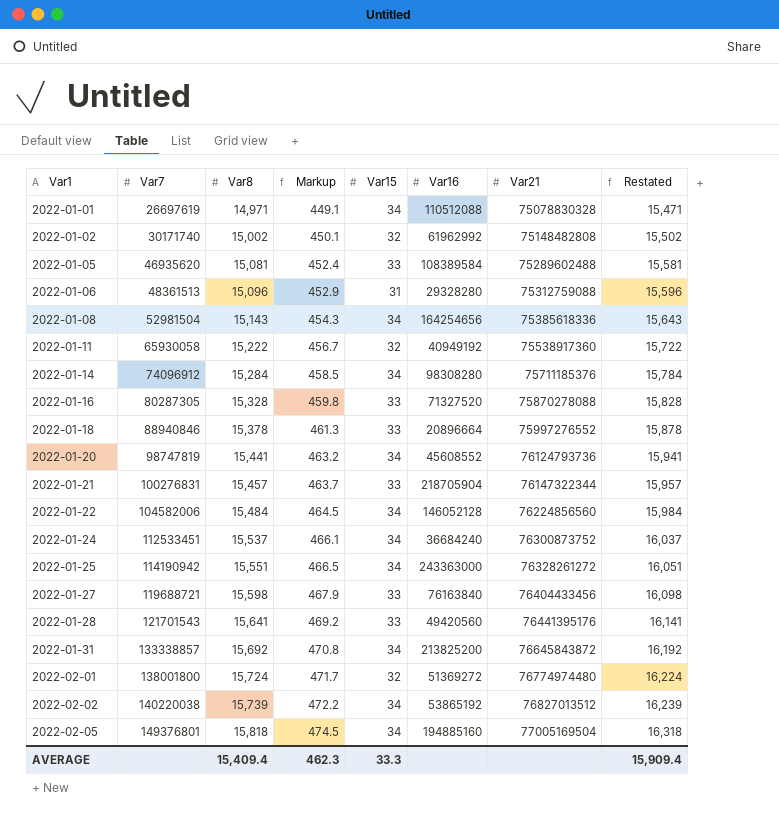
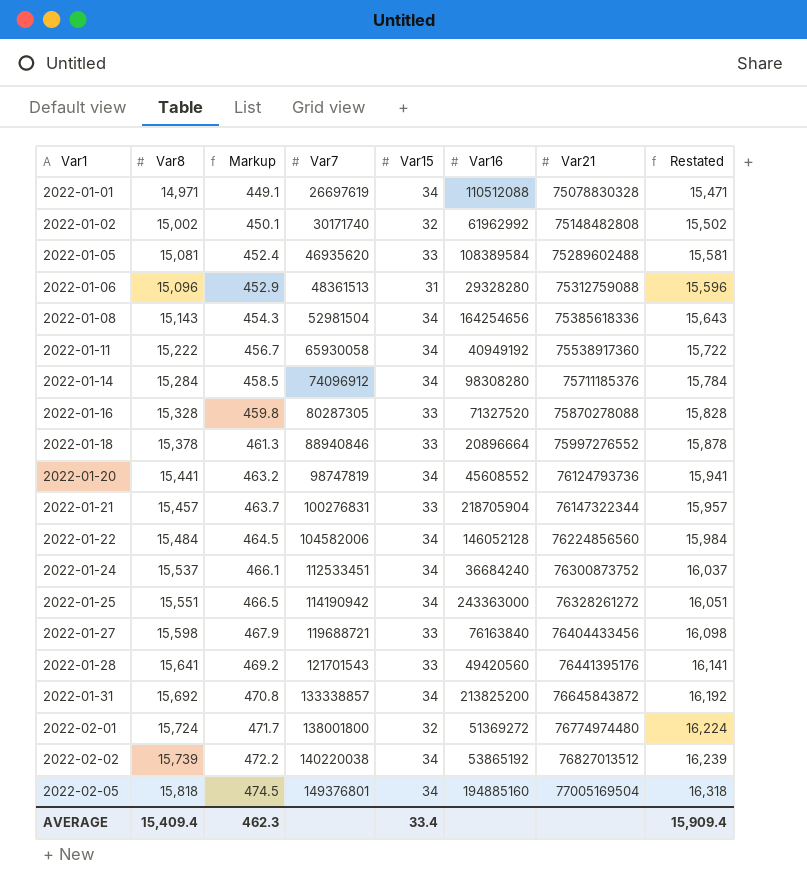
column Var7 | position: 2 -> 4
2022-01-11 | Var15: 32 -> 34
AVERAGE | Var15: 33.3 -> 33.4

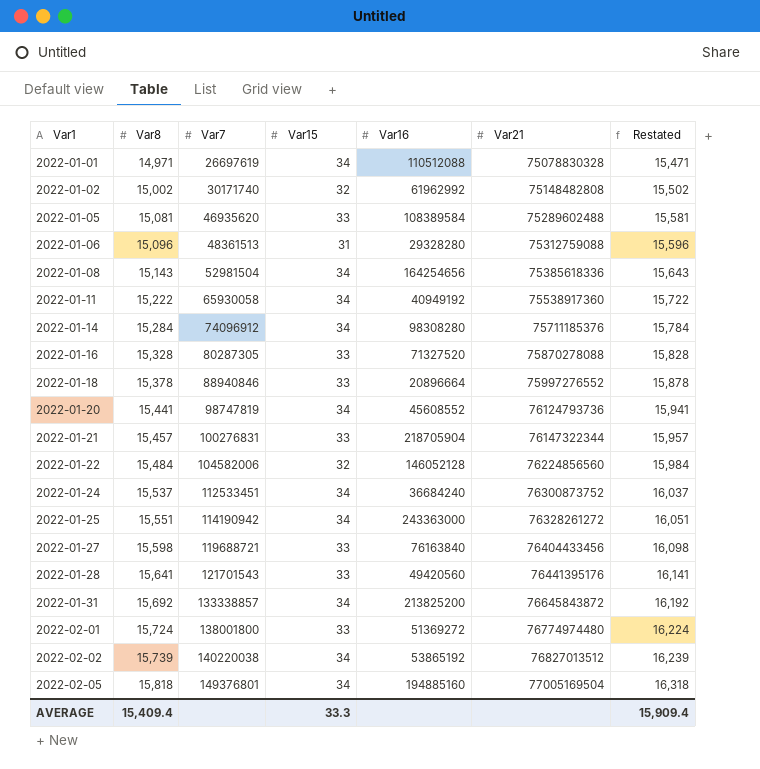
column Markup | formula: [Var8] * 0.03 -> none
2022-01-22 | Var15: 34 -> 32
2022-02-01 | Var15: 32 -> 33
AVERAGE | Var15: 33.4 -> 33.3

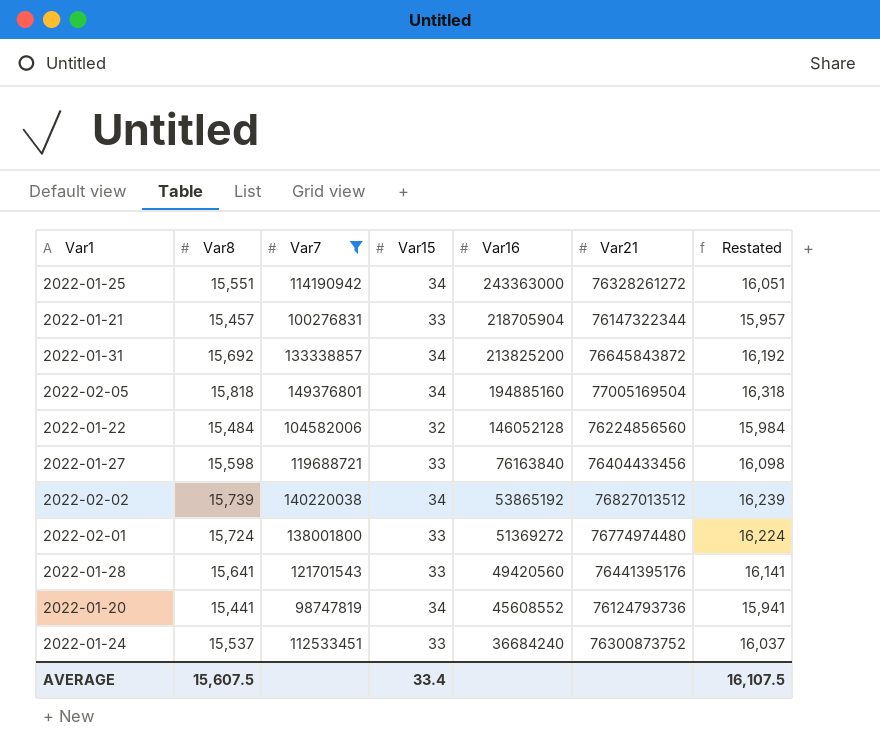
filter: none -> Var7 >= 98747819
row order: Var1 ascending -> Var16 descending
2022-01-24 | Var15: 34 -> 33
AVERAGE | Var8: 15,409.4 -> 15,607.5
AVERAGE | Var15: 33.3 -> 33.4
AVERAGE | Restated: 15,909.4 -> 16,107.5

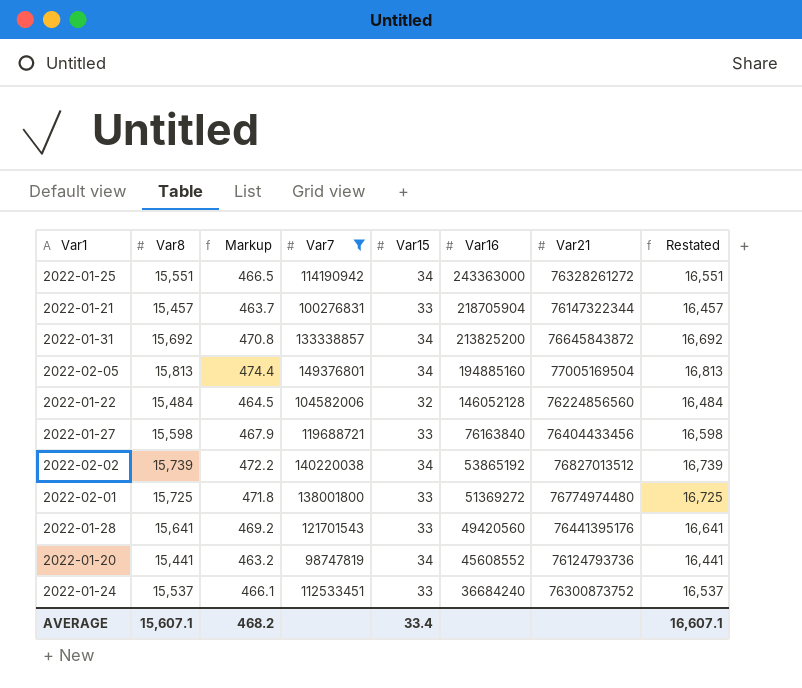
column Markup | formula: none -> [Var8] * 0.03
column Restated | formula: [Var8] + 500 -> [Var8] + 1000
2022-02-05 | Var8: 15,818 -> 15,813
2022-02-01 | Var8: 15,724 -> 15,725
AVERAGE | Var8: 15,607.5 -> 15,607.1
AVERAGE | Restated: 16,107.5 -> 16,607.1

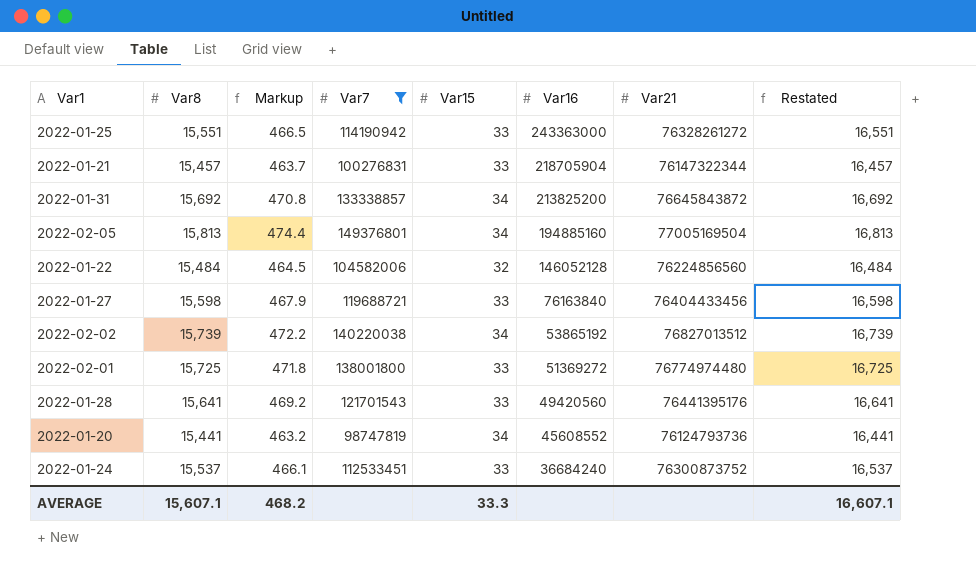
2022-01-25 | Var15: 34 -> 33
AVERAGE | Var15: 33.4 -> 33.3

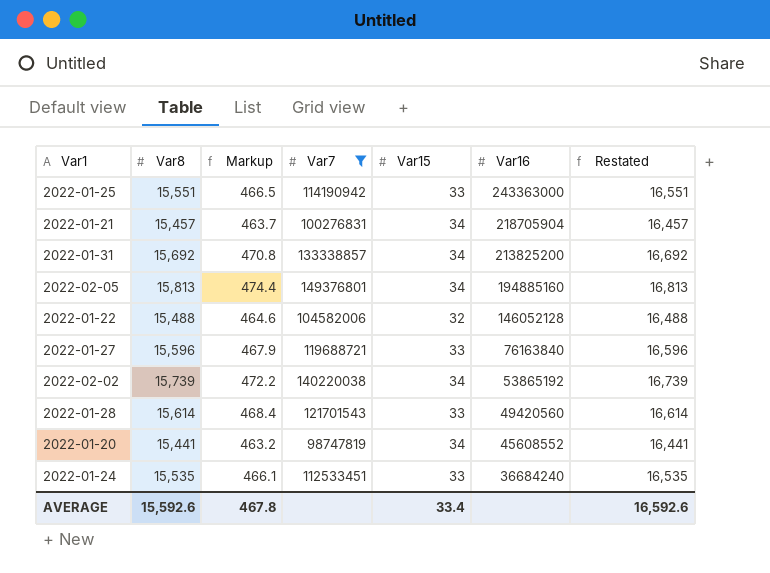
column Var21 | position: 7 -> none
row 2022-02-01: 15,725 | 471.8 | 138001800 | 33 | 51369272 | 76774974480 | 16,725 -> none
2022-01-21 | Var15: 33 -> 34
2022-01-22 | Var8: 15,484 -> 15,488
2022-01-22 | Markup: 464.5 -> 464.6
2022-01-22 | Restated: 16,484 -> 16,488
2022-01-27 | Var8: 15,598 -> 15,596
2022-01-27 | Restated: 16,598 -> 16,596
2022-01-28 | Var8: 15,641 -> 15,614
2022-01-28 | Markup: 469.2 -> 468.4
2022-01-28 | Restated: 16,641 -> 16,614
2022-01-24 | Var8: 15,537 -> 15,535
2022-01-24 | Restated: 16,537 -> 16,535
AVERAGE | Var8: 15,607.1 -> 15,592.6
AVERAGE | Markup: 468.2 -> 467.8
AVERAGE | Var15: 33.3 -> 33.4
AVERAGE | Restated: 16,607.1 -> 16,592.6

